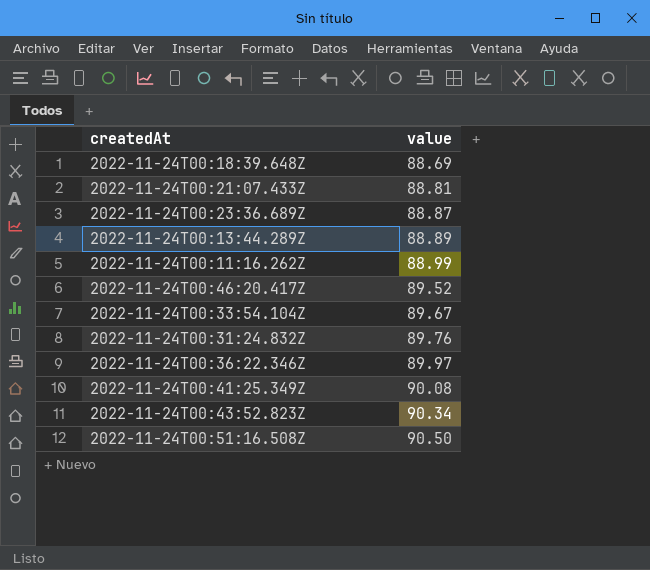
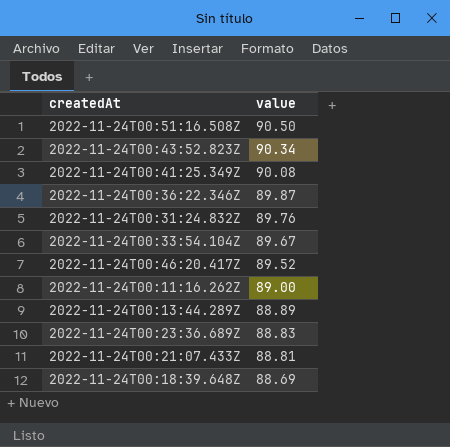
row order: value ascending -> value descending
2022-11-24T00:36:22.346Z | value: 89.97 -> 89.87
2022-11-24T00:11:16.262Z | value: 88.99 -> 89.00
2022-11-24T00:23:36.689Z | value: 88.87 -> 88.83

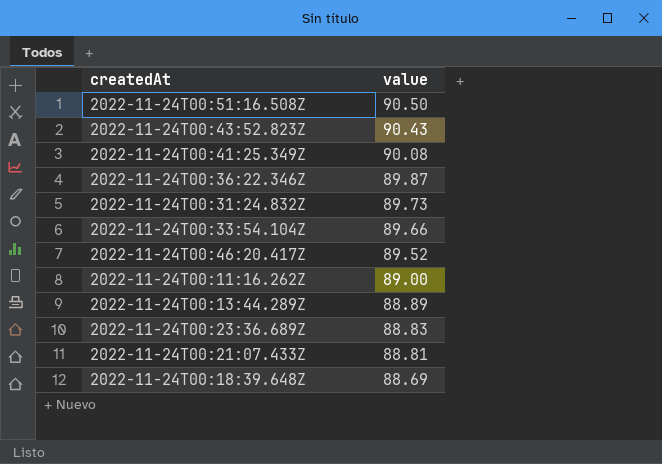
2022-11-24T00:43:52.823Z | value: 90.34 -> 90.43
2022-11-24T00:31:24.832Z | value: 89.76 -> 89.73
2022-11-24T00:33:54.104Z | value: 89.67 -> 89.66

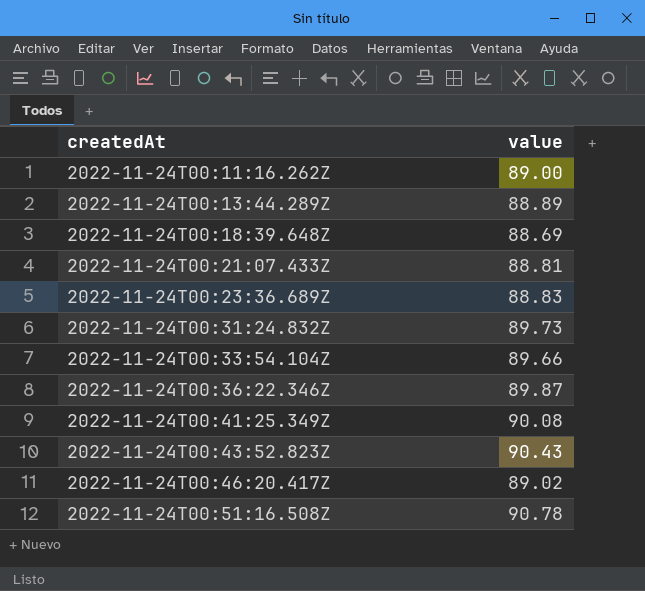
row order: value descending -> createdAt ascending
2022-11-24T00:46:20.417Z | value: 89.52 -> 89.02
2022-11-24T00:51:16.508Z | value: 90.50 -> 90.78

